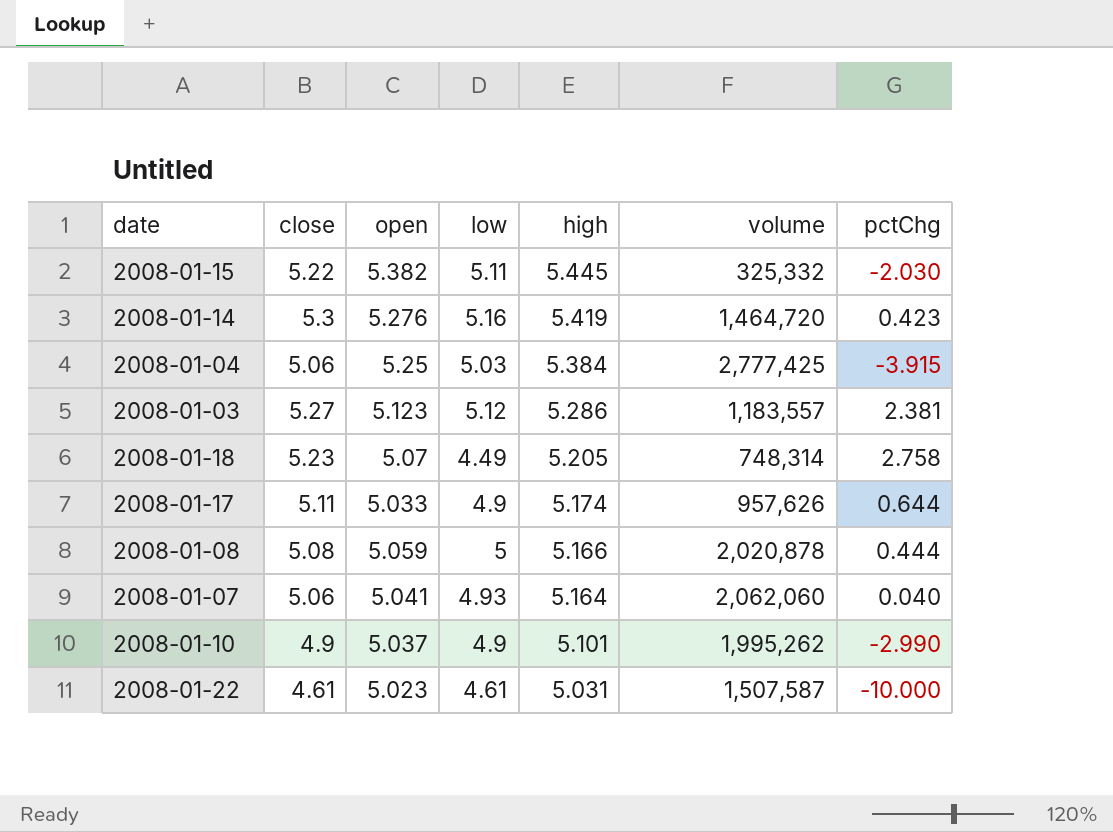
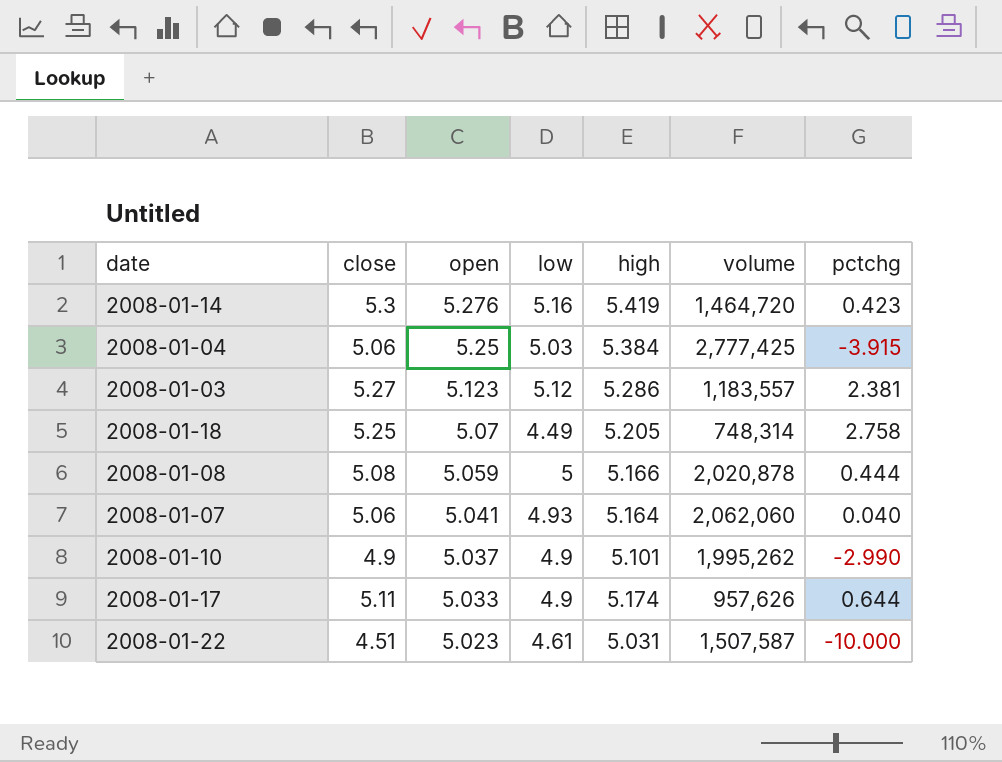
row order: high descending -> open descending
column name: pctChg -> pctchg
row 2008-01-15: 5.22 | 5.382 | 5.11 | 5.445 | 325,332 | -2.030 -> none
2008-01-18 | close: 5.23 -> 5.25
2008-01-22 | close: 4.61 -> 4.51

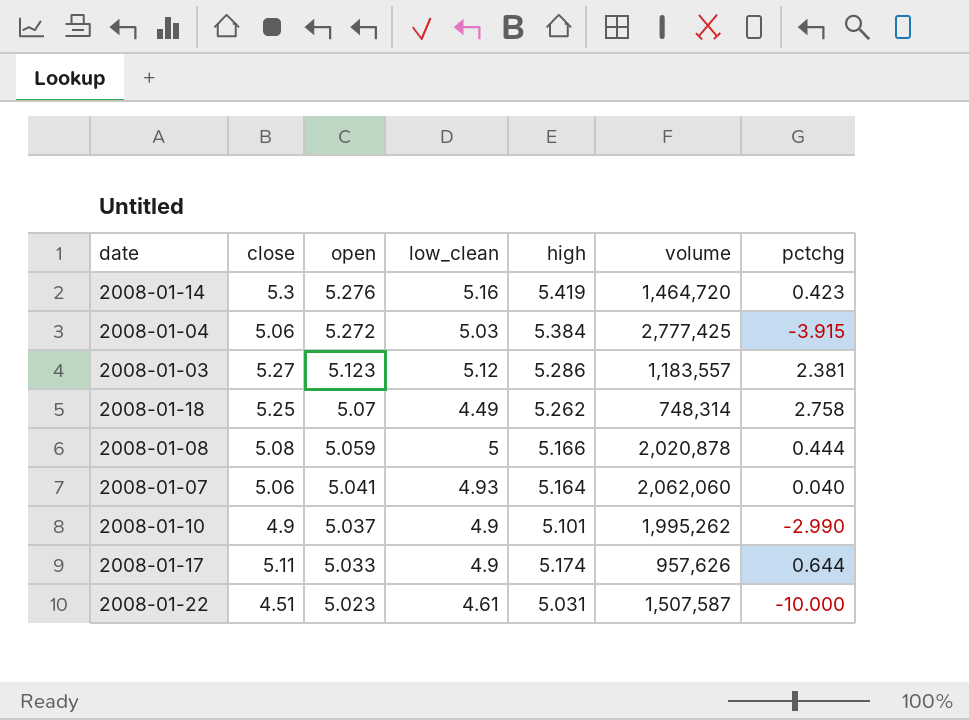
column name: low -> low_clean
2008-01-04 | open: 5.25 -> 5.272
2008-01-18 | high: 5.205 -> 5.262

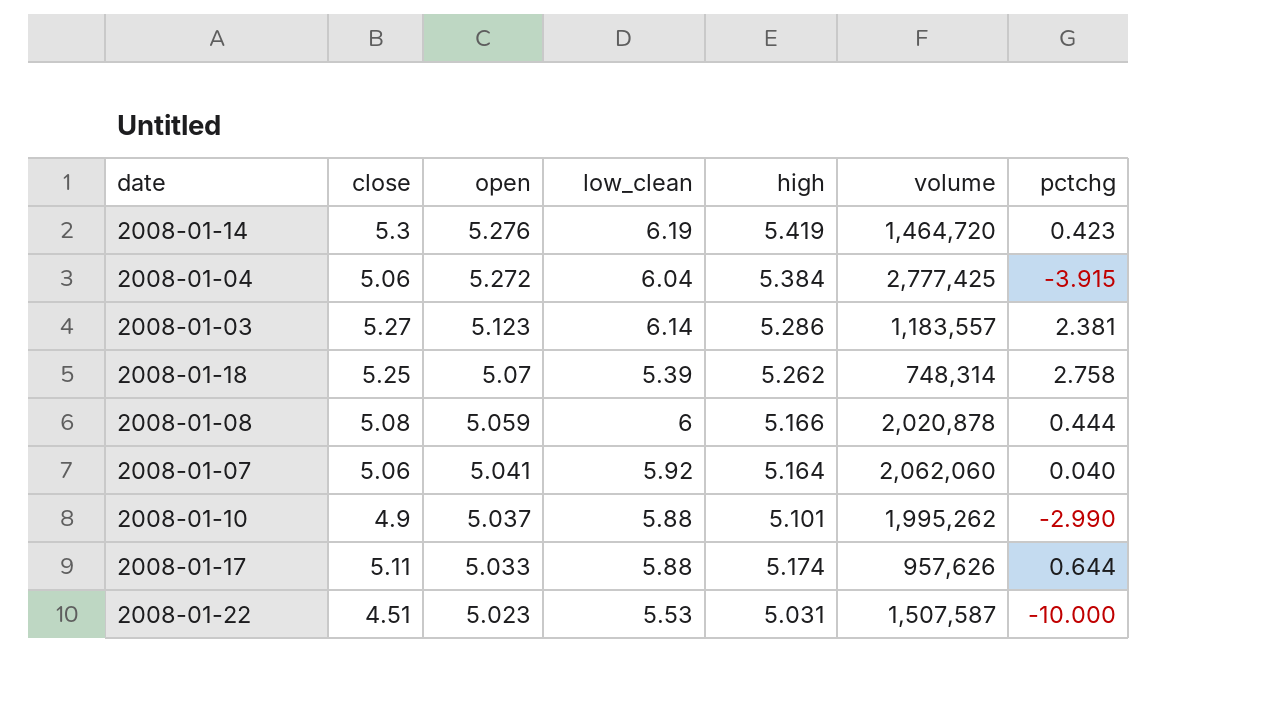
2008-01-14 | low_clean: 5.16 -> 6.19
2008-01-04 | low_clean: 5.03 -> 6.04
2008-01-03 | low_clean: 5.12 -> 6.14
2008-01-18 | low_clean: 4.49 -> 5.39
2008-01-08 | low_clean: 5 -> 6
2008-01-07 | low_clean: 4.93 -> 5.92
2008-01-10 | low_clean: 4.9 -> 5.88
2008-01-17 | low_clean: 4.9 -> 5.88
2008-01-22 | low_clean: 4.61 -> 5.53

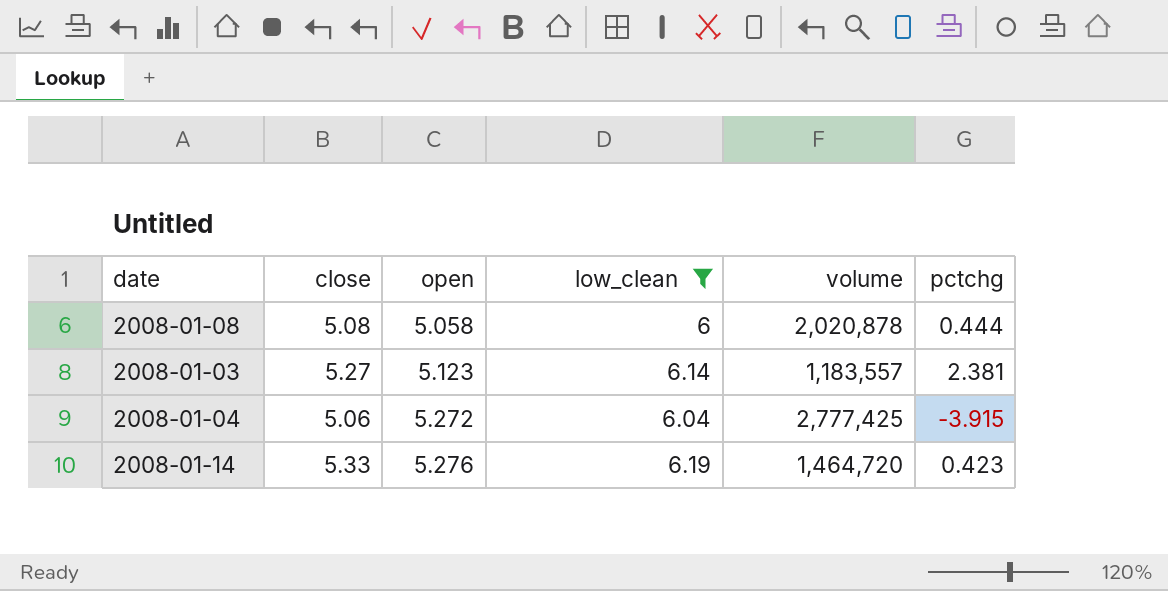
filter: none -> low_clean >= 6
row order: open descending -> open ascending
column high | position: 5 -> none
2008-01-08 | open: 5.059 -> 5.058
2008-01-14 | close: 5.3 -> 5.33

